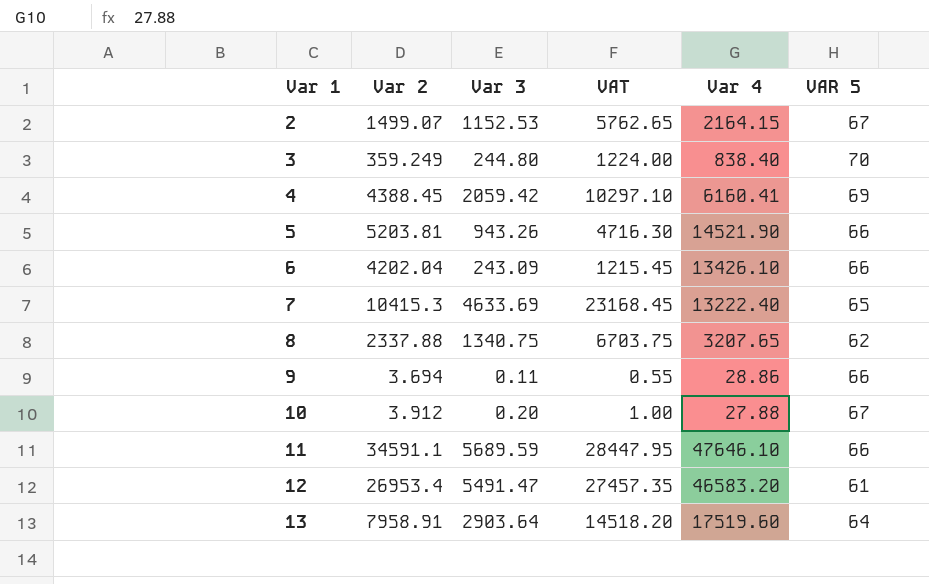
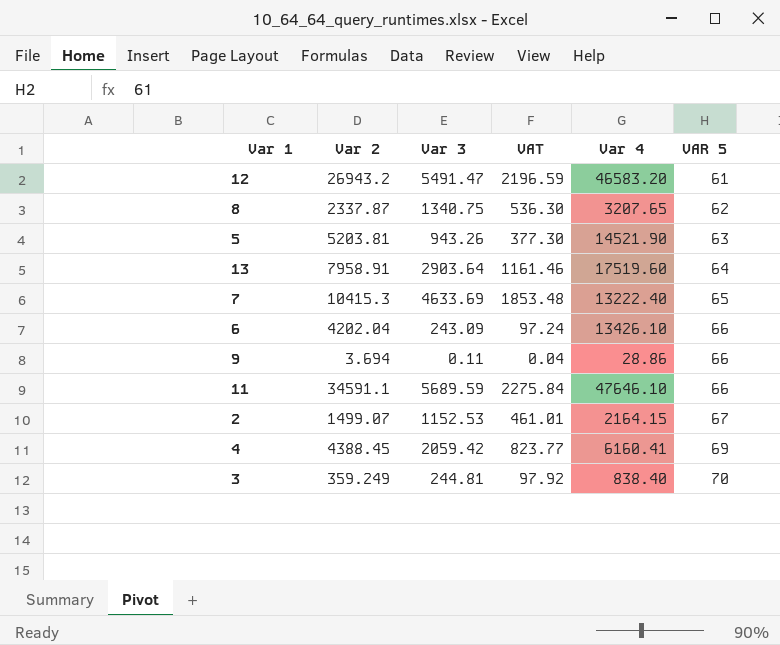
row order: Var 1 ascending -> VAR 5 ascending
column VAT | formula: [Var 3] * 5 -> [Var 3] * 0.4
row 10: 3.912 | 0.20 | 1.00 | 27.88 | 67 -> none
12 | Var 2: 26953.4 -> 26943.2
8 | Var 2: 2337.88 -> 2337.87
5 | VAR 5: 66 -> 63
3 | Var 3: 244.80 -> 244.81

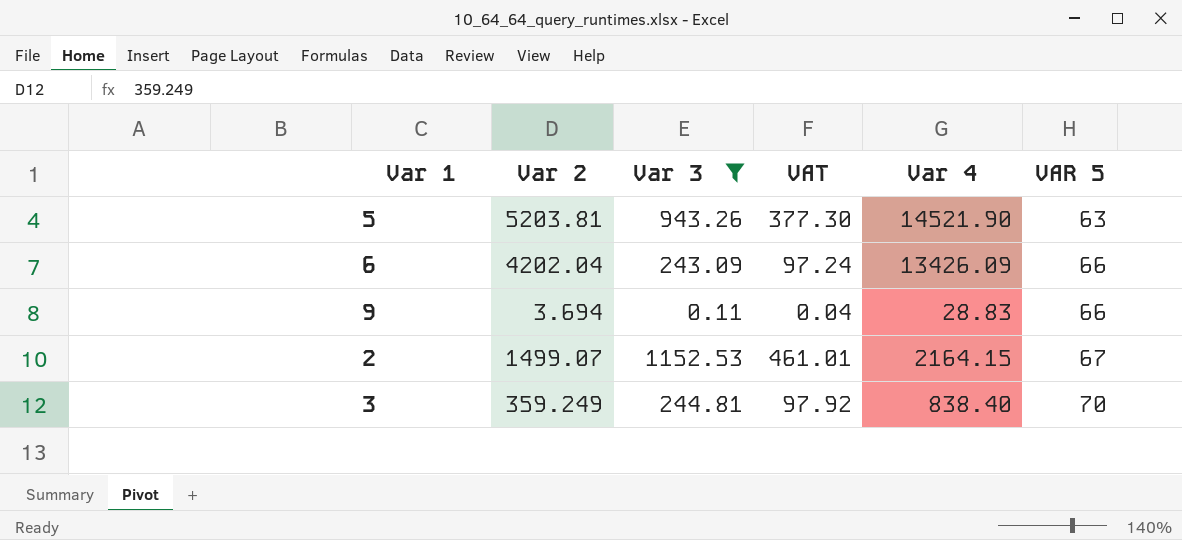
filter: none -> Var 3 <= 1152.53
6 | Var 4: 13426.10 -> 13426.09
9 | Var 4: 28.86 -> 28.83

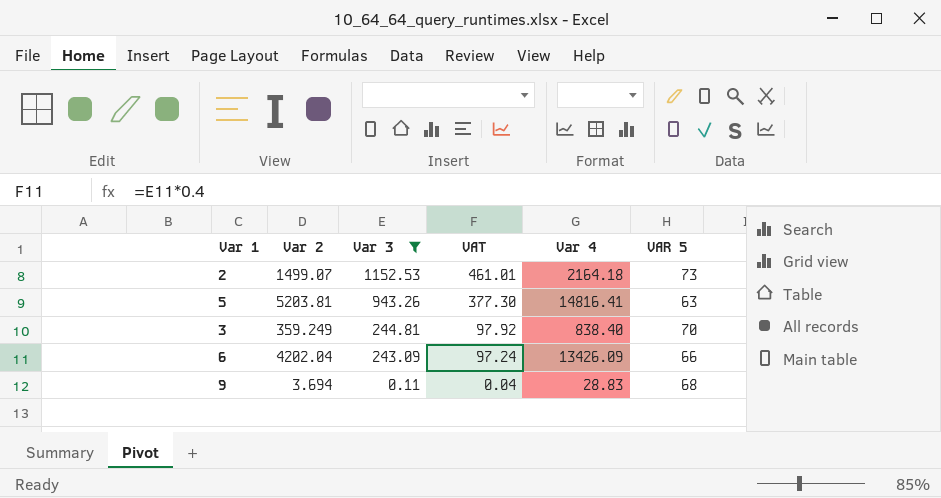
row order: VAR 5 ascending -> Var 3 descending
2 | Var 4: 2164.15 -> 2164.18
2 | VAR 5: 67 -> 73
5 | Var 4: 14521.90 -> 14816.41
9 | VAR 5: 66 -> 68

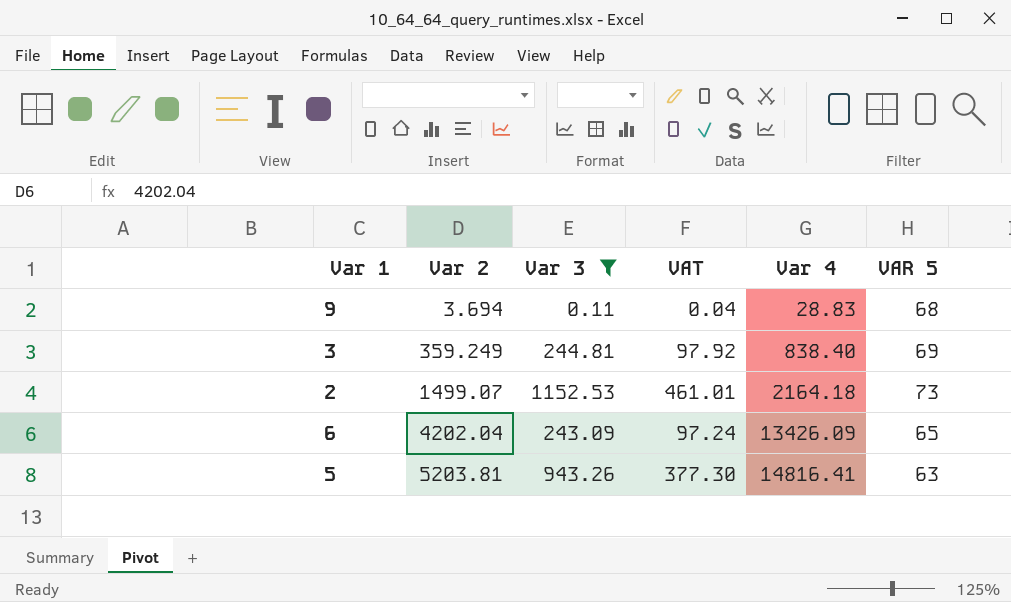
row order: Var 3 descending -> Var 2 ascending
3 | VAR 5: 70 -> 69
6 | VAR 5: 66 -> 65

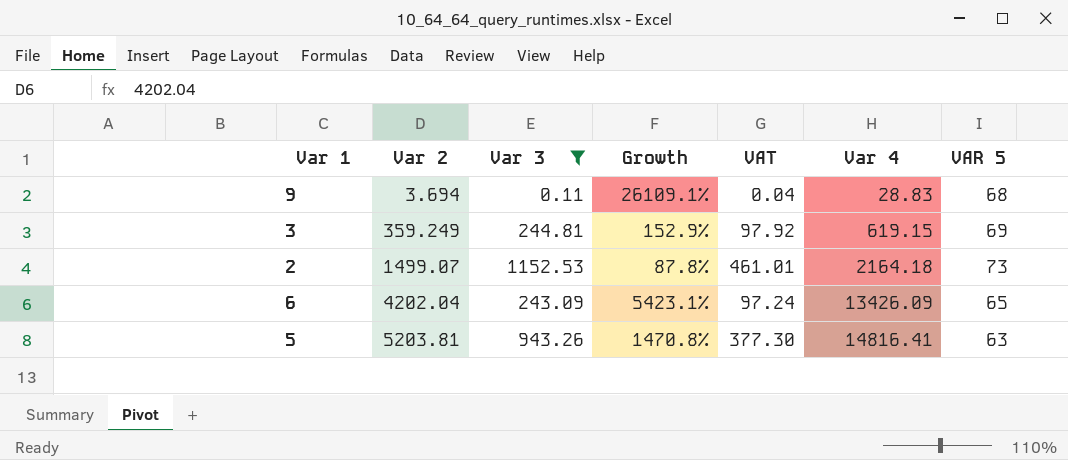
column Growth | formula: none -> ([Var 4] - [Var 3]) / [Var 3]
3 | Var 4: 838.40 -> 619.15

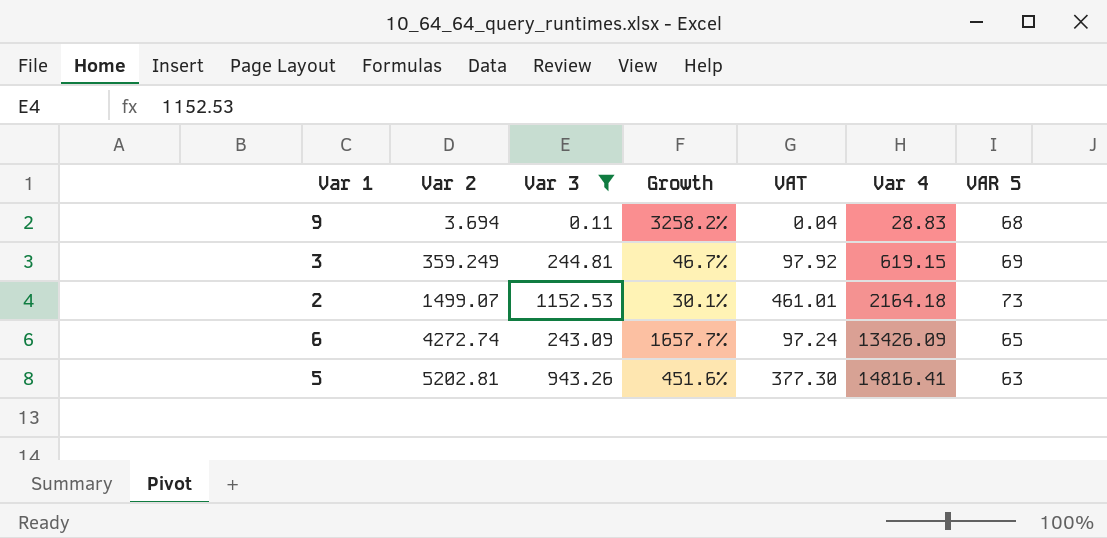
column Growth | formula: ([Var 4] - [Var 3]) / [Var 3] -> ([Var 2] - [Var 3]) / [Var 3]
6 | Var 2: 4202.04 -> 4272.74
5 | Var 2: 5203.81 -> 5202.81

